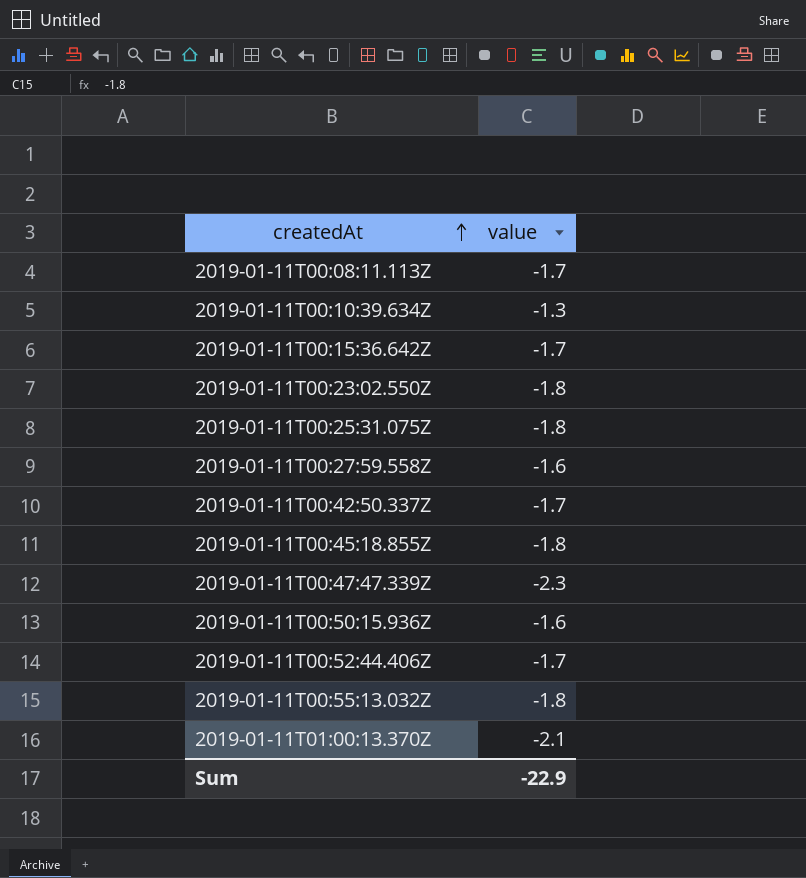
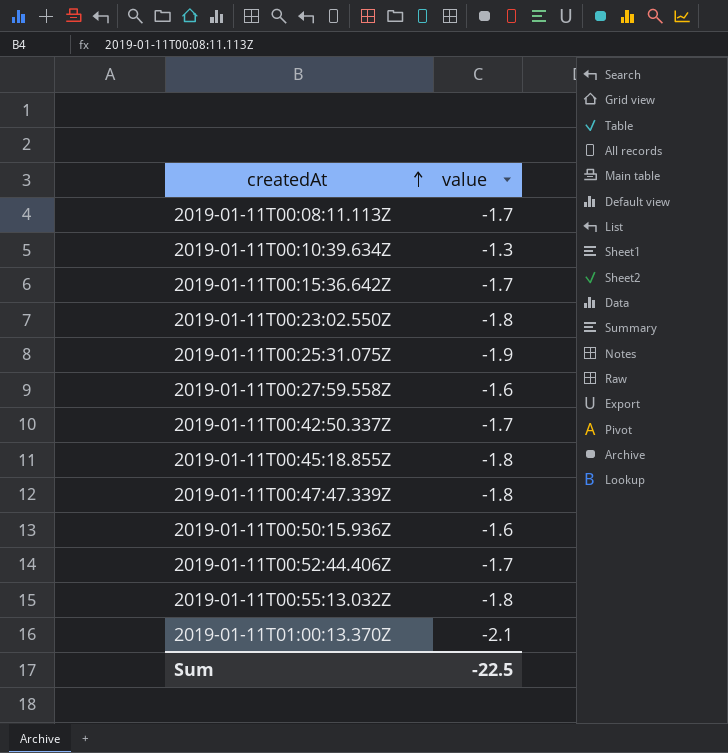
2019-01-11T00:25:31.075Z | value: -1.8 -> -1.9
2019-01-11T00:47:47.339Z | value: -2.3 -> -1.8
Sum | value: -22.9 -> -22.5

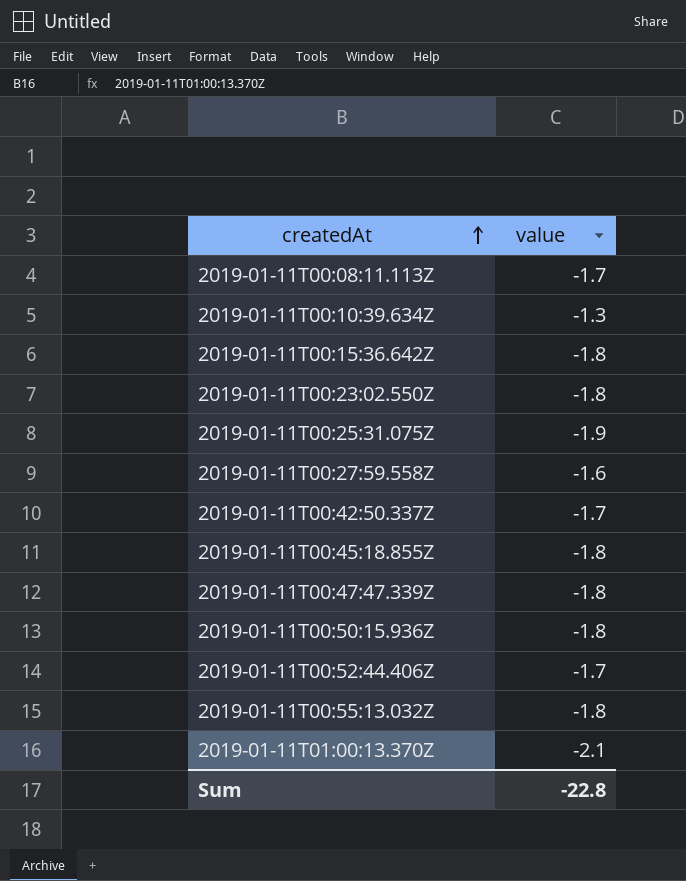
2019-01-11T00:15:36.642Z | value: -1.7 -> -1.8
2019-01-11T00:50:15.936Z | value: -1.6 -> -1.8
Sum | value: -22.5 -> -22.8

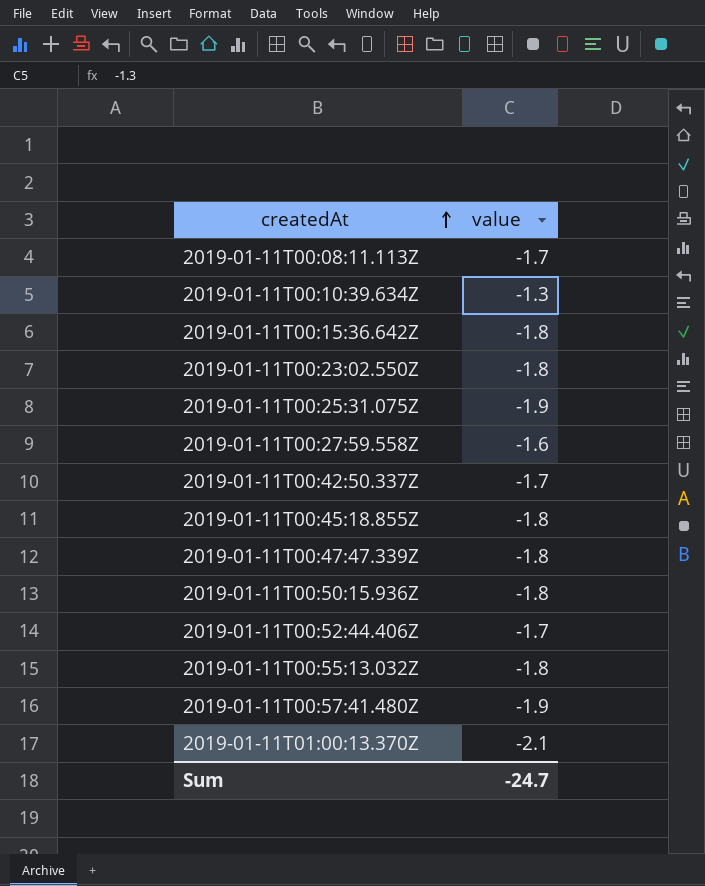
row 2019-01-11T00:57:41.480Z: none -> -1.9
Sum | value: -22.8 -> -24.7

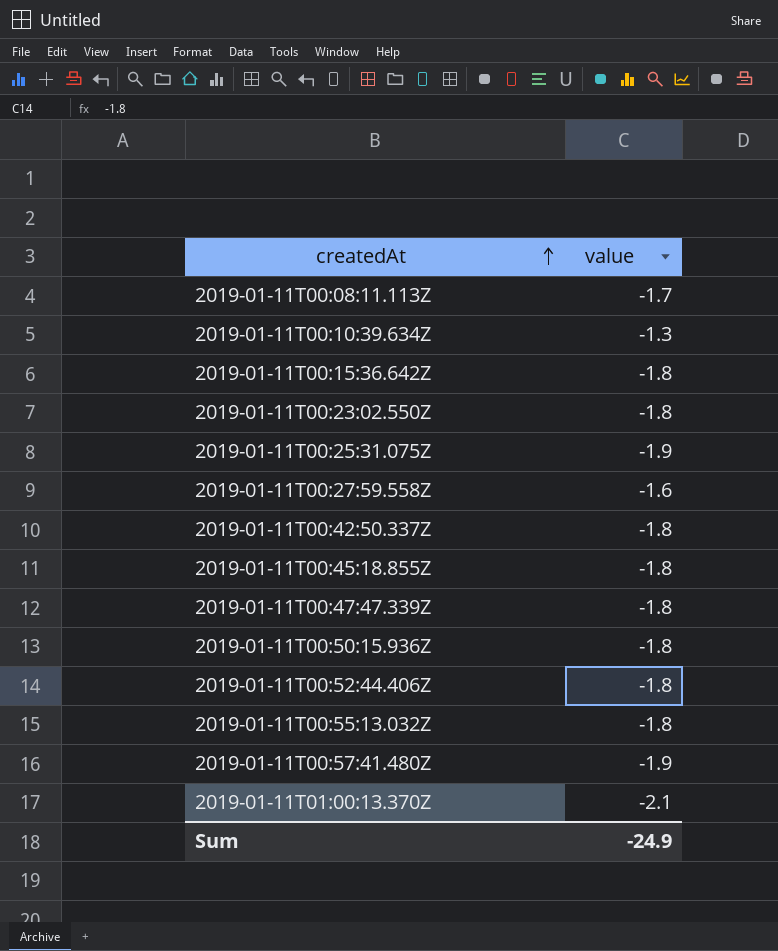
2019-01-11T00:42:50.337Z | value: -1.7 -> -1.8
2019-01-11T00:52:44.406Z | value: -1.7 -> -1.8
Sum | value: -24.7 -> -24.9

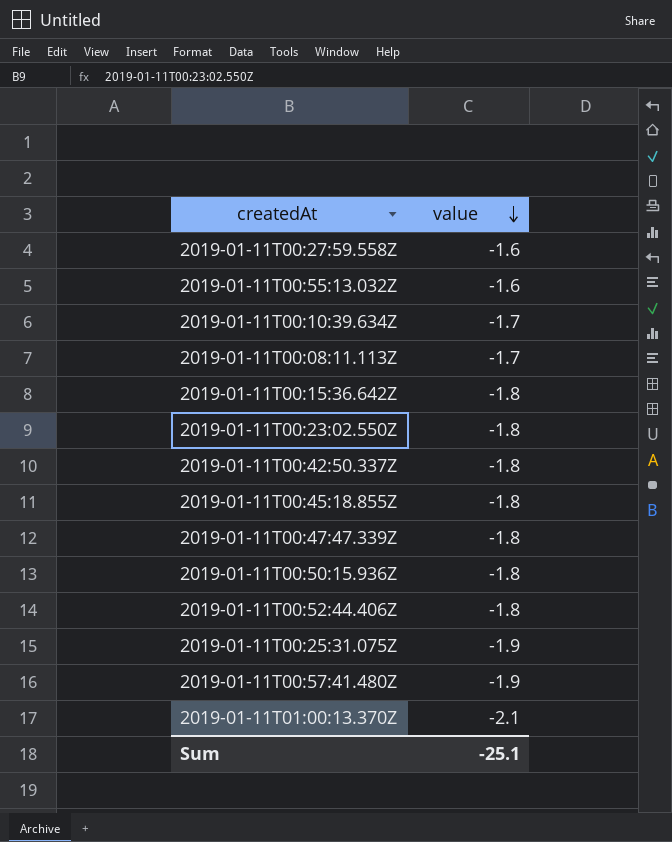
row order: createdAt ascending -> value descending
2019-01-11T00:55:13.032Z | value: -1.8 -> -1.6
2019-01-11T00:10:39.634Z | value: -1.3 -> -1.7
Sum | value: -24.9 -> -25.1

